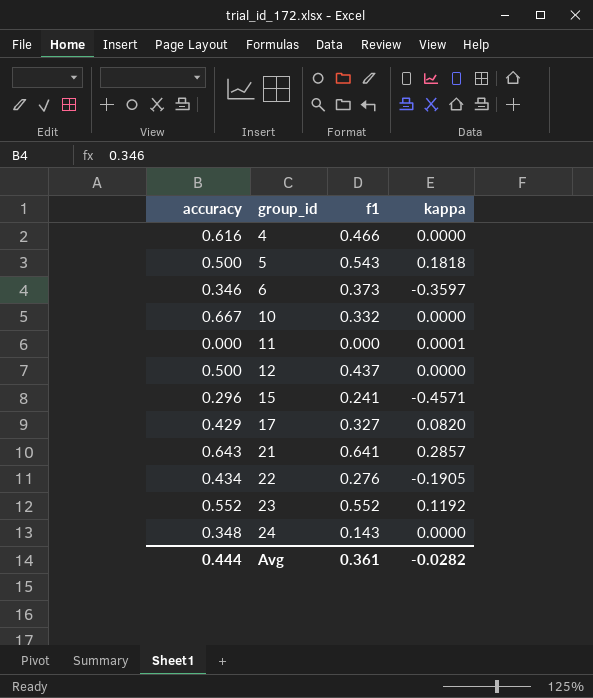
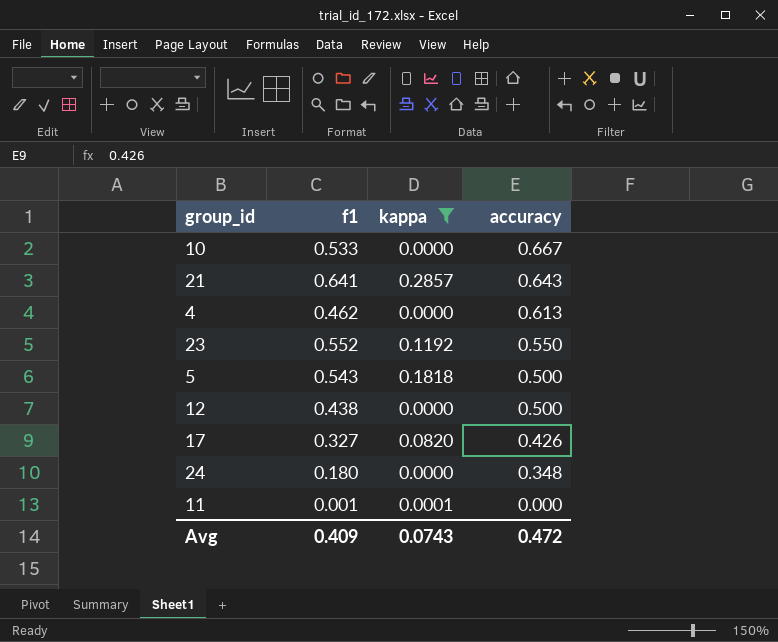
filter: none -> kappa >= 0.0000
row order: group_id ascending -> accuracy descending
column accuracy | position: 1 -> 4
10 | f1: 0.332 -> 0.533
4 | f1: 0.466 -> 0.462
4 | accuracy: 0.616 -> 0.613
23 | accuracy: 0.552 -> 0.550
12 | f1: 0.437 -> 0.438
17 | accuracy: 0.429 -> 0.426
24 | f1: 0.143 -> 0.180
11 | f1: 0.000 -> 0.001
Avg | f1: 0.361 -> 0.409
Avg | kappa: -0.0282 -> 0.0743
Avg | accuracy: 0.444 -> 0.472

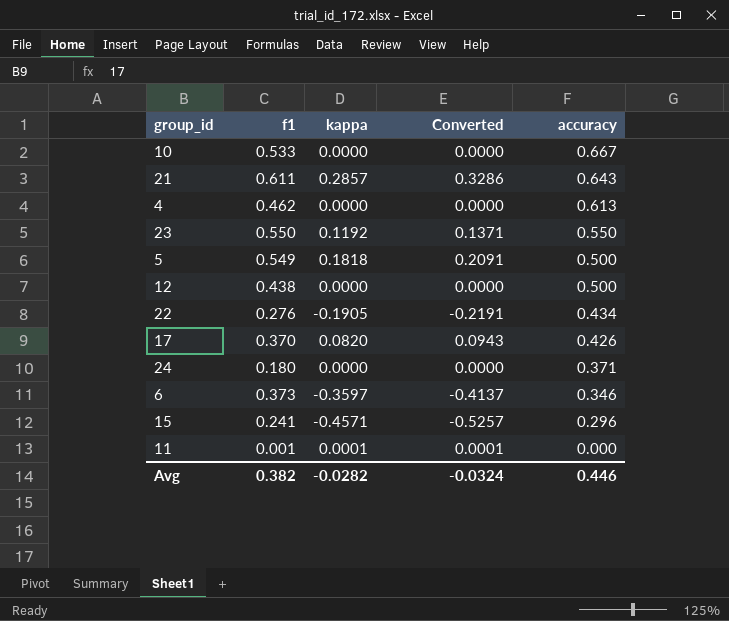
filter: kappa >= 0.0000 -> none
column Converted | formula: none -> [kappa] * 1.15
21 | f1: 0.641 -> 0.611
23 | f1: 0.552 -> 0.550
5 | f1: 0.543 -> 0.549
17 | f1: 0.327 -> 0.370
24 | accuracy: 0.348 -> 0.371
Avg | f1: 0.409 -> 0.382
Avg | kappa: 0.0743 -> -0.0282
Avg | accuracy: 0.472 -> 0.446

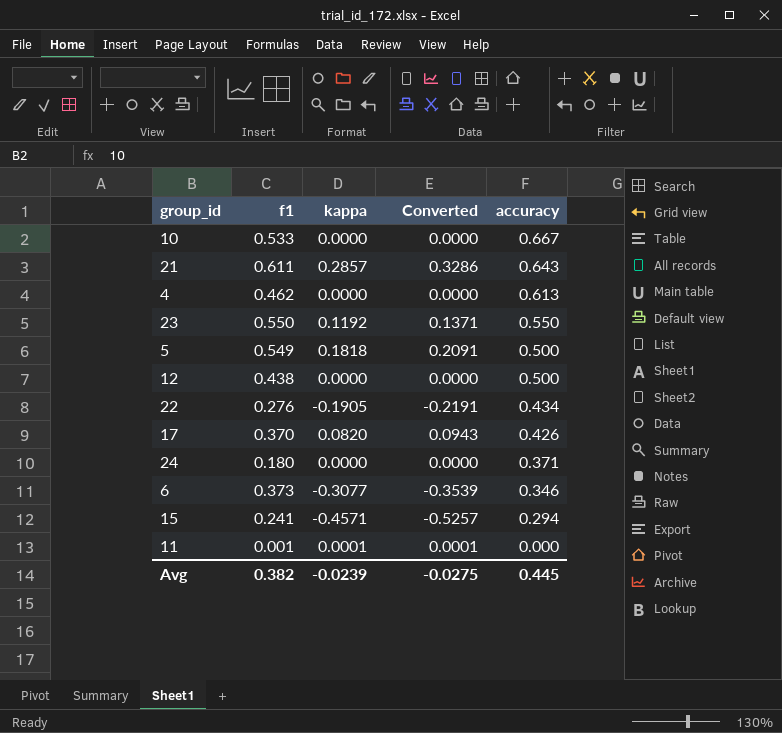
6 | kappa: -0.3597 -> -0.3077
6 | Converted: -0.4137 -> -0.3539
15 | accuracy: 0.296 -> 0.294
Avg | kappa: -0.0282 -> -0.0239
Avg | Converted: -0.0324 -> -0.0275
Avg | accuracy: 0.446 -> 0.445

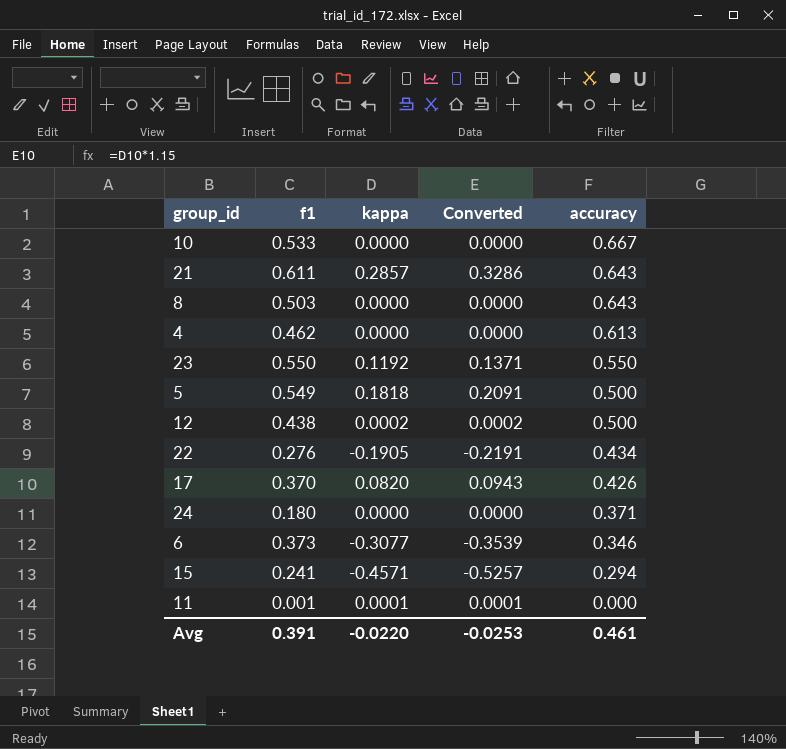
row 8: none -> 0.503 | 0.0000 | 0.0000 | 0.643
12 | kappa: 0.0000 -> 0.0002
12 | Converted: 0.0000 -> 0.0002
Avg | f1: 0.382 -> 0.391
Avg | kappa: -0.0239 -> -0.0220
Avg | Converted: -0.0275 -> -0.0253
Avg | accuracy: 0.445 -> 0.461

